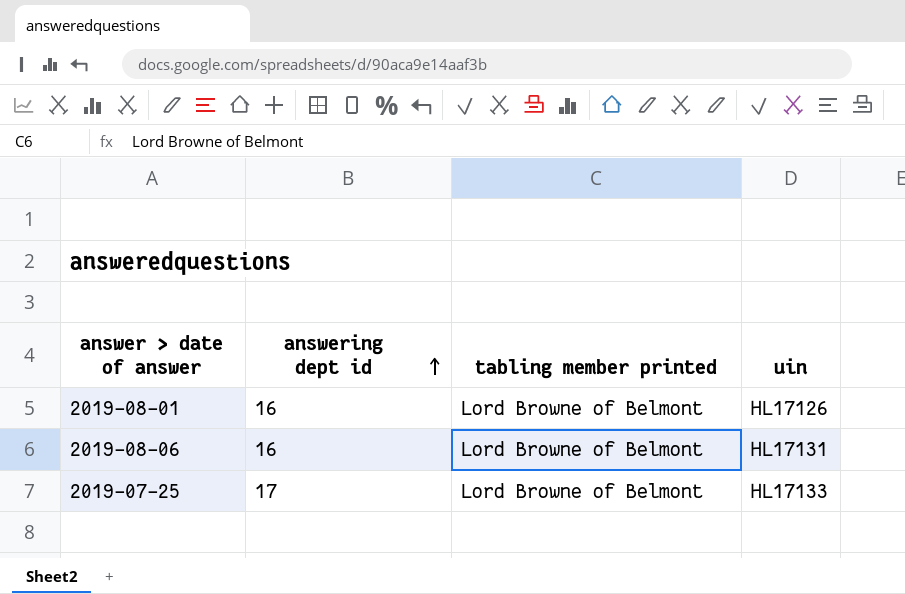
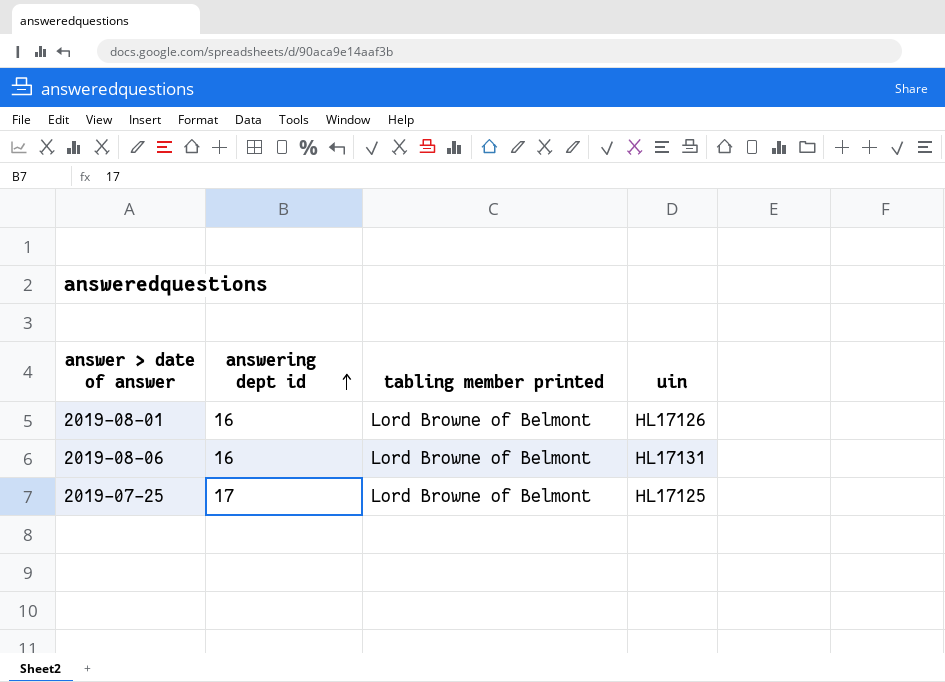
2019-07-25 | uin: HL17133 -> HL17125

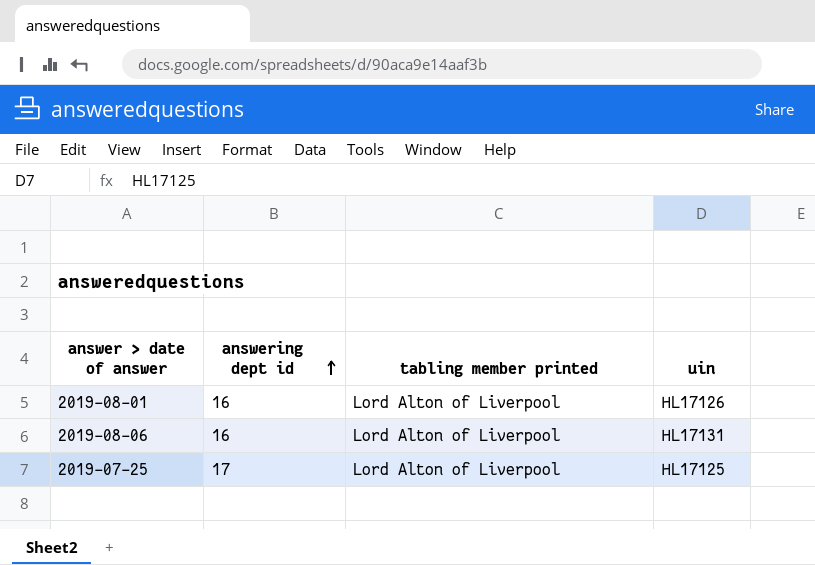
2019-08-01 | tabling member printed: Lord Browne of Belmont -> Lord Alton of Liverpool
2019-08-06 | tabling member printed: Lord Browne of Belmont -> Lord Alton of Liverpool
2019-07-25 | tabling member printed: Lord Browne of Belmont -> Lord Alton of Liverpool

